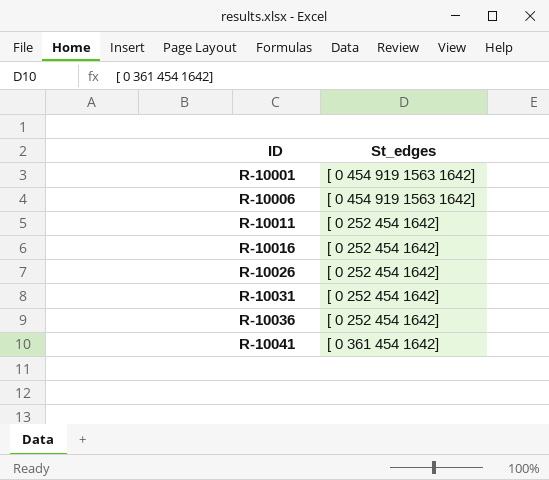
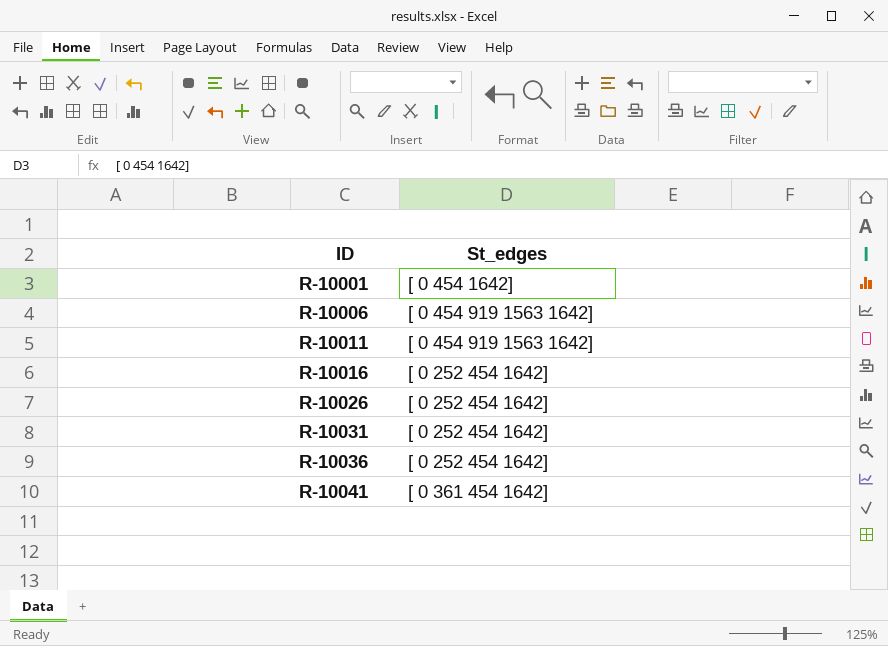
R-10001 | St_edges: [ 0 454 919 1563 1642] -> [ 0 454 1642]
R-10011 | St_edges: [ 0 252 454 1642] -> [ 0 454 919 1563 1642]

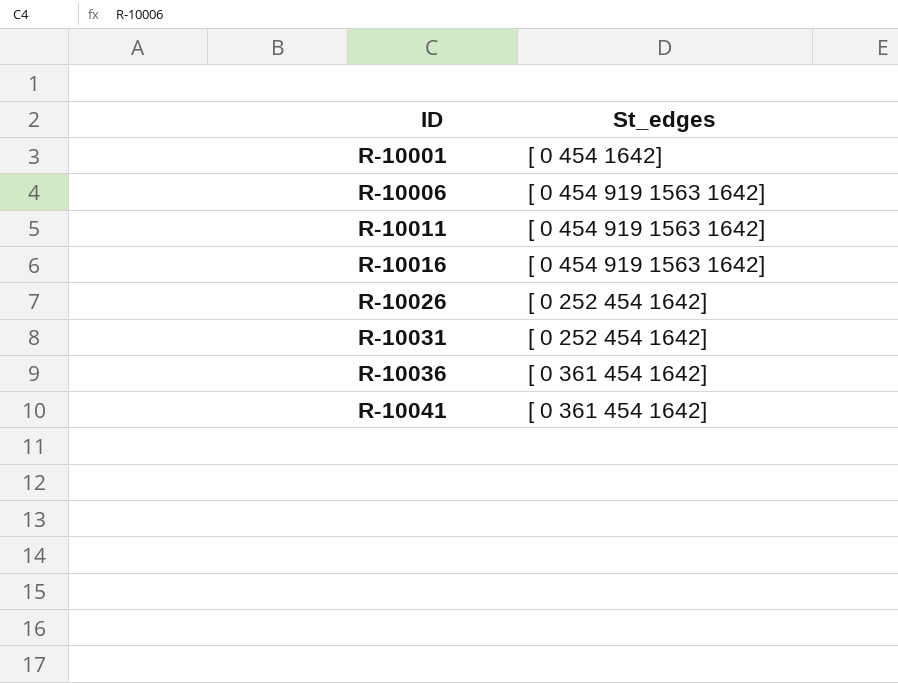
R-10016 | St_edges: [ 0 252 454 1642] -> [ 0 454 919 1563 1642]
R-10036 | St_edges: [ 0 252 454 1642] -> [ 0 361 454 1642]

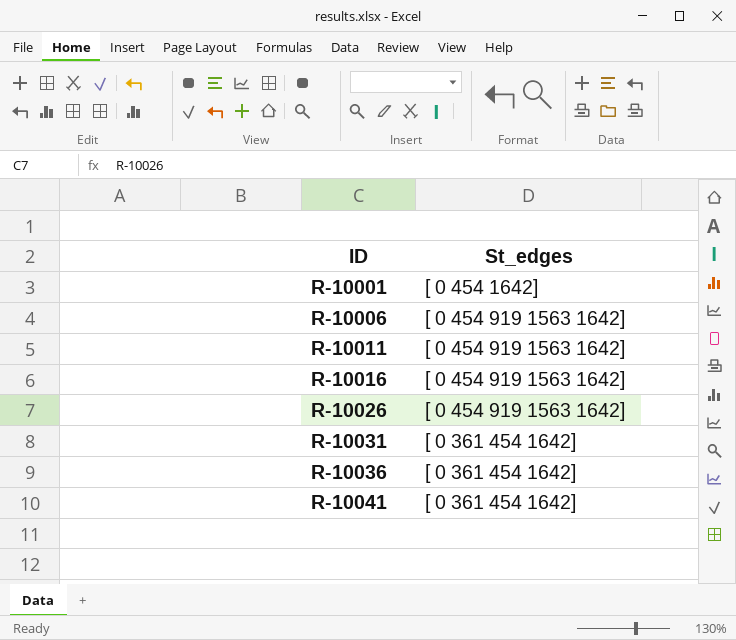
R-10026 | St_edges: [ 0 252 454 1642] -> [ 0 454 919 1563 1642]
R-10031 | St_edges: [ 0 252 454 1642] -> [ 0 361 454 1642]

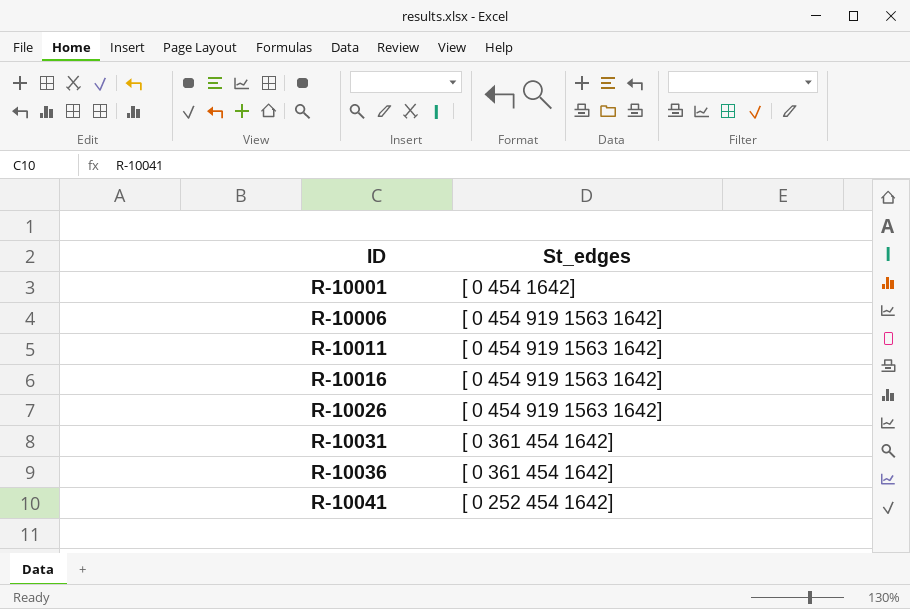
R-10041 | St_edges: [ 0 361 454 1642] -> [ 0 252 454 1642]

